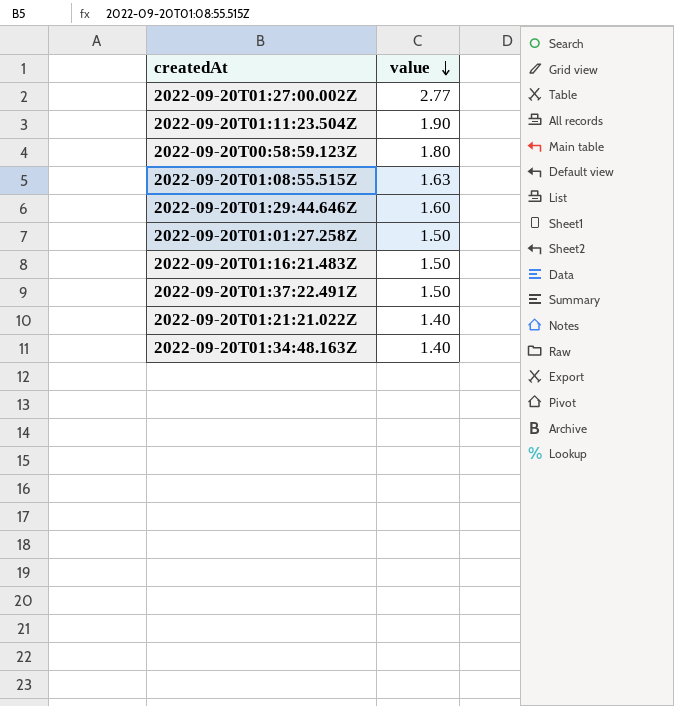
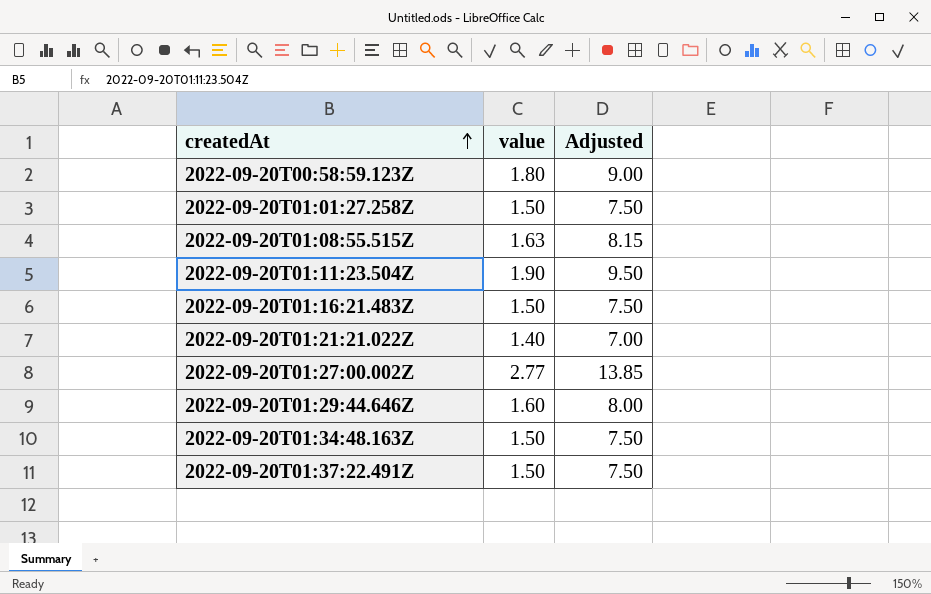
row order: value descending -> createdAt ascending
column Adjusted | formula: none -> [value] * 5
2022-09-20T01:34:48.163Z | value: 1.40 -> 1.50

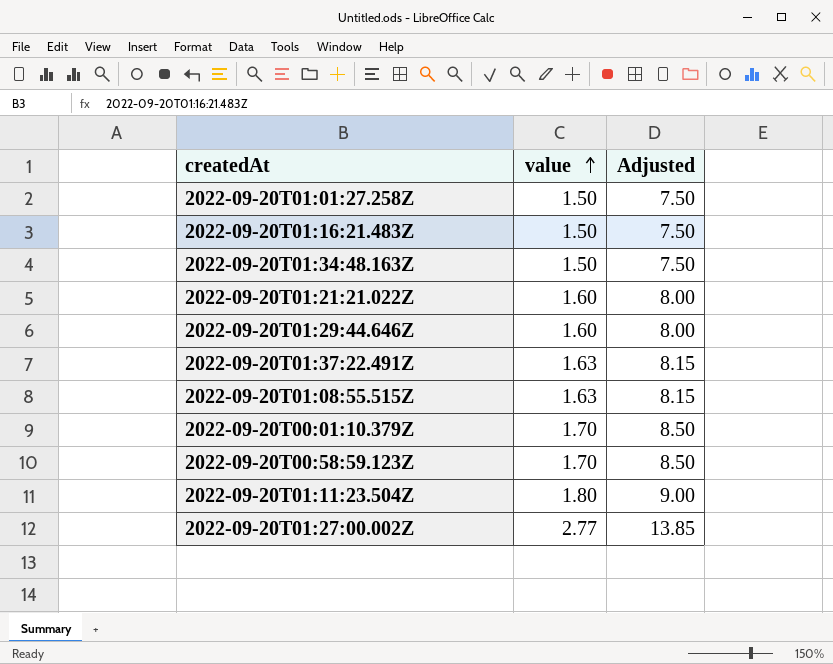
row order: createdAt ascending -> value ascending
2022-09-20T01:21:21.022Z | value: 1.40 -> 1.60
2022-09-20T01:21:21.022Z | Adjusted: 7.00 -> 8.00
2022-09-20T01:37:22.491Z | value: 1.50 -> 1.63
2022-09-20T01:37:22.491Z | Adjusted: 7.50 -> 8.15
row 2022-09-20T00:01:10.379Z: none -> 1.70 | 8.50
2022-09-20T00:58:59.123Z | value: 1.80 -> 1.70
2022-09-20T00:58:59.123Z | Adjusted: 9.00 -> 8.50
2022-09-20T01:11:23.504Z | value: 1.90 -> 1.80
2022-09-20T01:11:23.504Z | Adjusted: 9.50 -> 9.00

